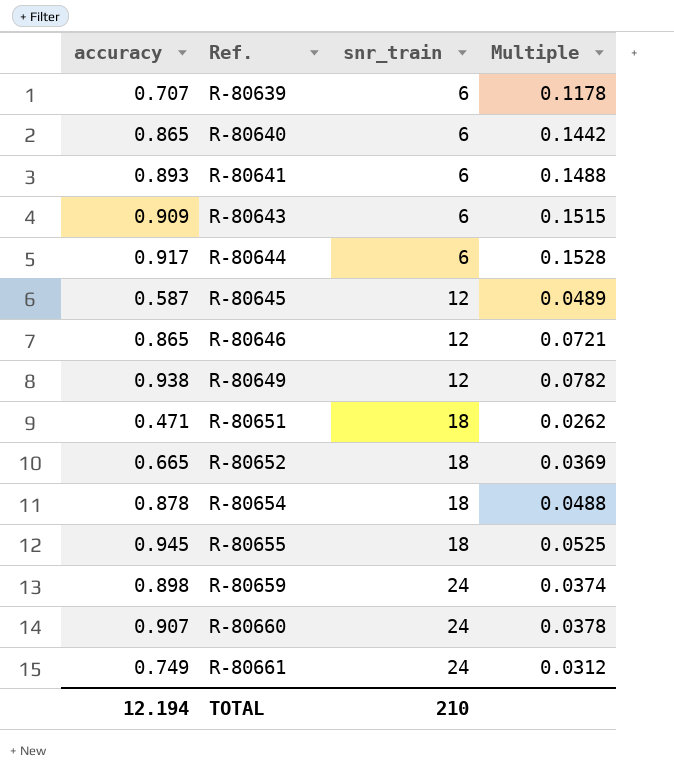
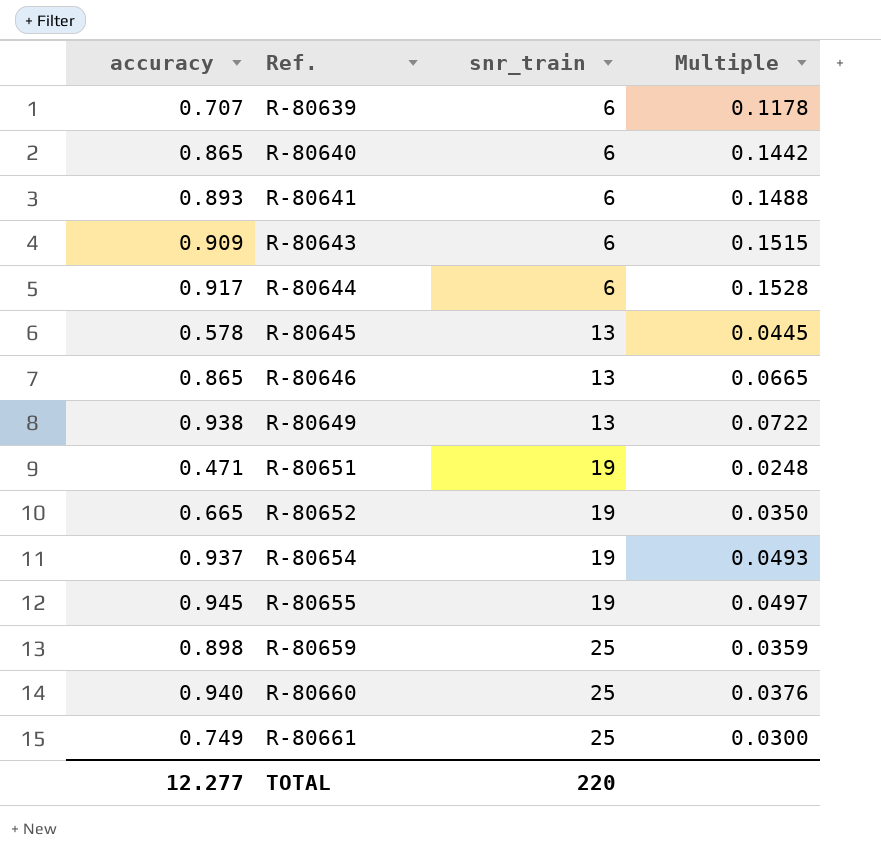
R-80645 | accuracy: 0.587 -> 0.578
R-80645 | snr_train: 12 -> 13
R-80645 | Multiple: 0.0489 -> 0.0445
R-80646 | snr_train: 12 -> 13
R-80646 | Multiple: 0.0721 -> 0.0665
R-80649 | snr_train: 12 -> 13
R-80649 | Multiple: 0.0782 -> 0.0722
R-80651 | snr_train: 18 -> 19
R-80651 | Multiple: 0.0262 -> 0.0248
R-80652 | snr_train: 18 -> 19
R-80652 | Multiple: 0.0369 -> 0.0350
R-80654 | accuracy: 0.878 -> 0.937
R-80654 | snr_train: 18 -> 19
R-80654 | Multiple: 0.0488 -> 0.0493
R-80655 | snr_train: 18 -> 19
R-80655 | Multiple: 0.0525 -> 0.0497
R-80659 | snr_train: 24 -> 25
R-80659 | Multiple: 0.0374 -> 0.0359
R-80660 | accuracy: 0.907 -> 0.940
R-80660 | snr_train: 24 -> 25
R-80660 | Multiple: 0.0378 -> 0.0376
R-80661 | snr_train: 24 -> 25
R-80661 | Multiple: 0.0312 -> 0.0300
TOTAL | accuracy: 12.194 -> 12.277
TOTAL | snr_train: 210 -> 220

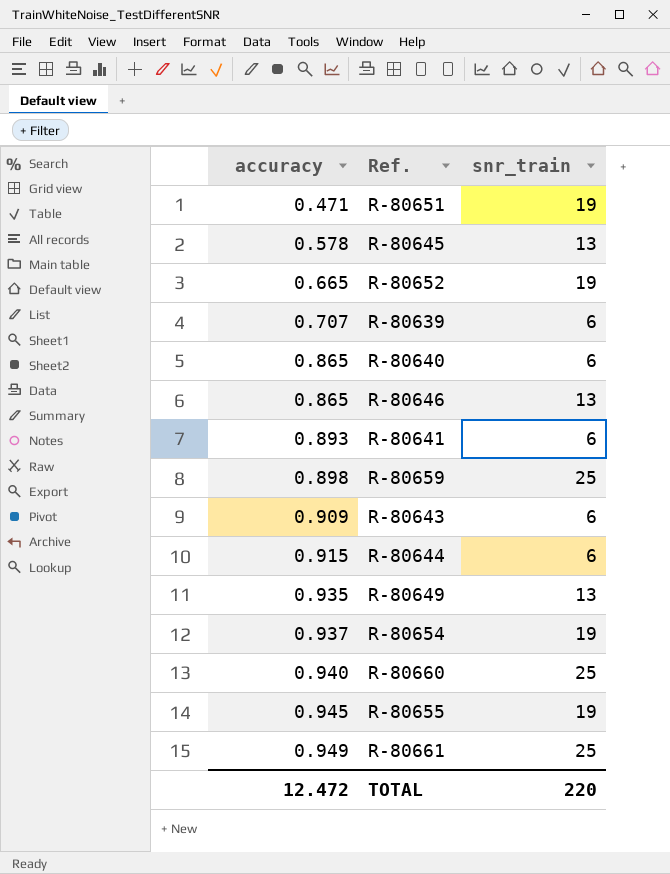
row order: Ref. ascending -> accuracy ascending
column Multiple | formula: [accuracy] / [snr_train] -> none
R-80644 | accuracy: 0.917 -> 0.915
R-80649 | accuracy: 0.938 -> 0.935
R-80661 | accuracy: 0.749 -> 0.949
TOTAL | accuracy: 12.277 -> 12.472

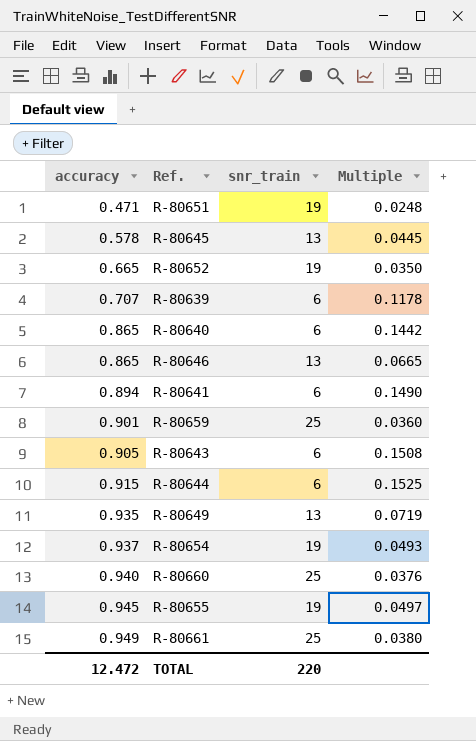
column Multiple | formula: none -> [accuracy] / [snr_train]
R-80641 | accuracy: 0.893 -> 0.894
R-80659 | accuracy: 0.898 -> 0.901
R-80643 | accuracy: 0.909 -> 0.905

